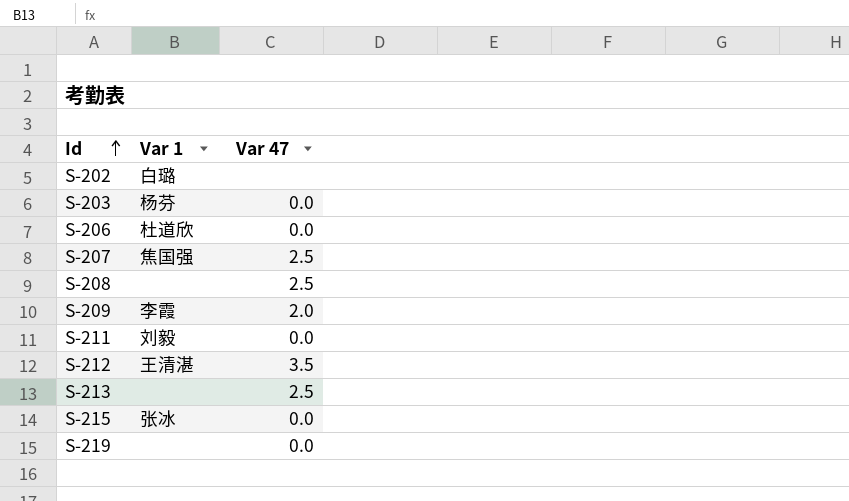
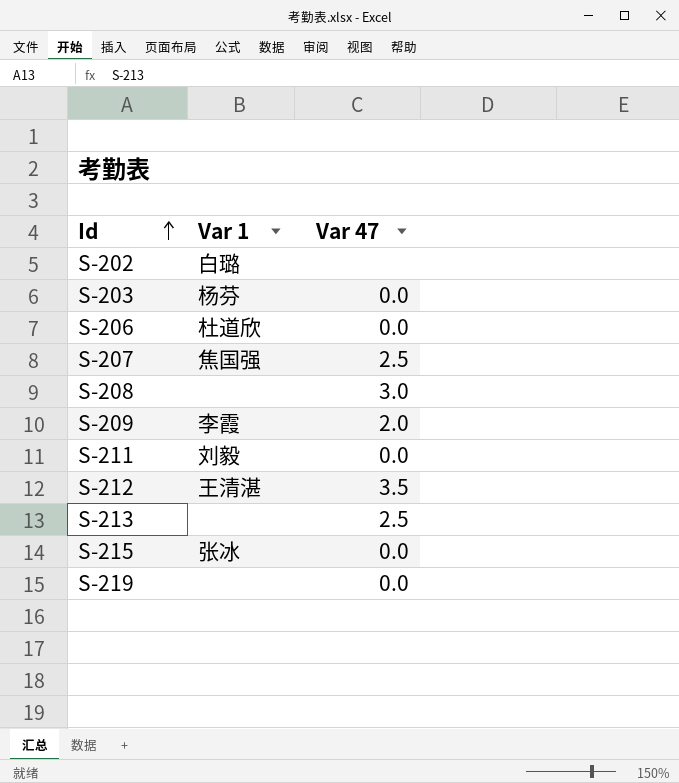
S-208 | Var 47: 2.5 -> 3.0

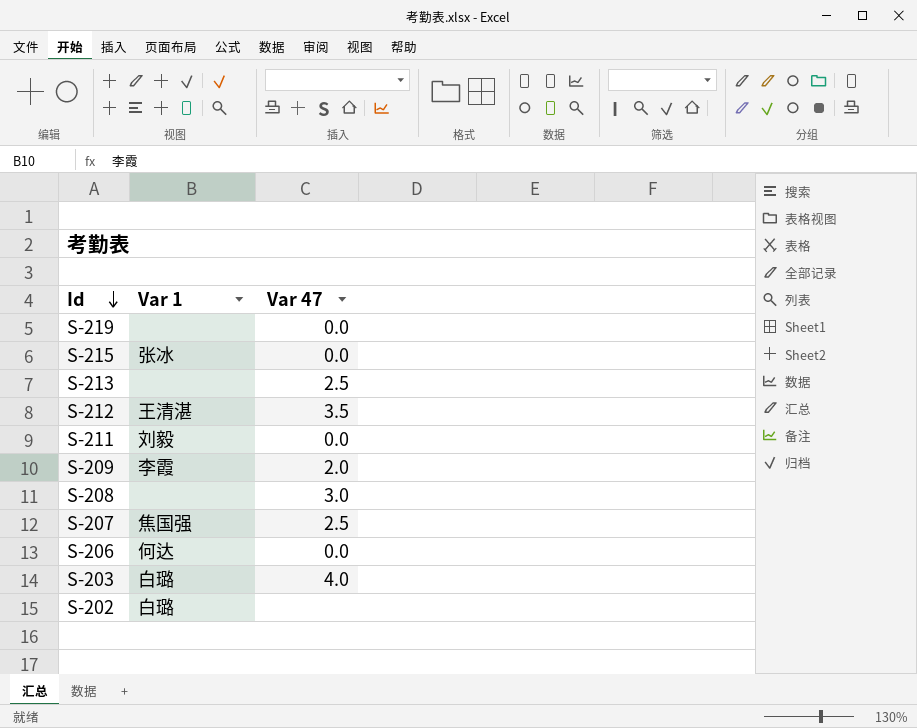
row order: Id ascending -> Id descending
S-206 | Var 1: 杜道欣 -> 何达
S-203 | Var 1: 杨芬 -> 白璐
S-203 | Var 47: 0.0 -> 4.0

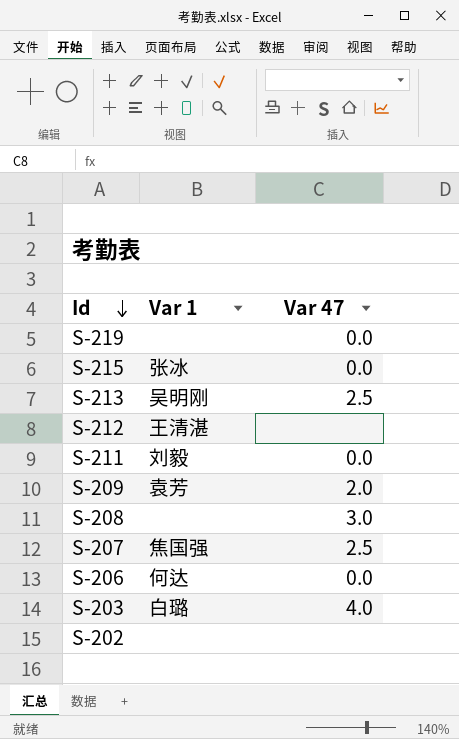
S-213 | Var 1: none -> 吴明刚
S-212 | Var 47: 3.5 -> none
S-209 | Var 1: 李霞 -> 袁芳
S-202 | Var 1: 白璐 -> none

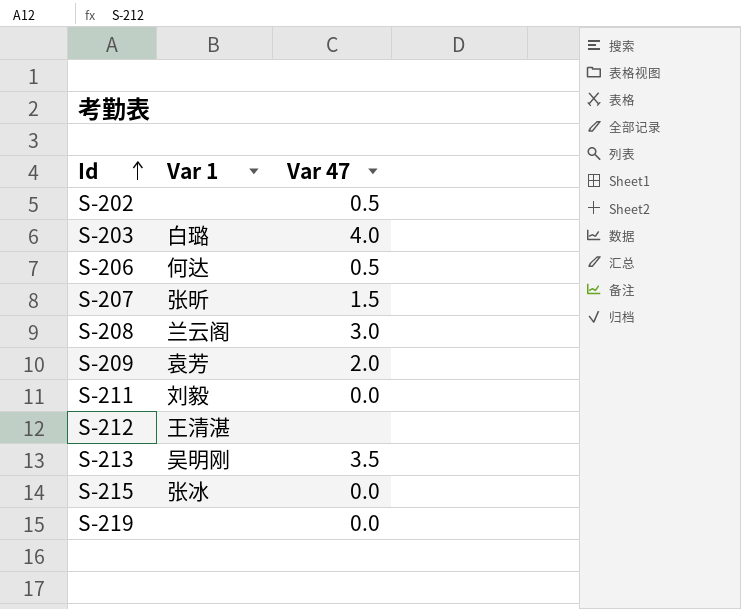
row order: Id descending -> Id ascending
S-202 | Var 47: none -> 0.5
S-206 | Var 47: 0.0 -> 0.5
S-207 | Var 1: 焦国强 -> 张昕
S-207 | Var 47: 2.5 -> 1.5
S-208 | Var 1: none -> 兰云阁
S-213 | Var 47: 2.5 -> 3.5

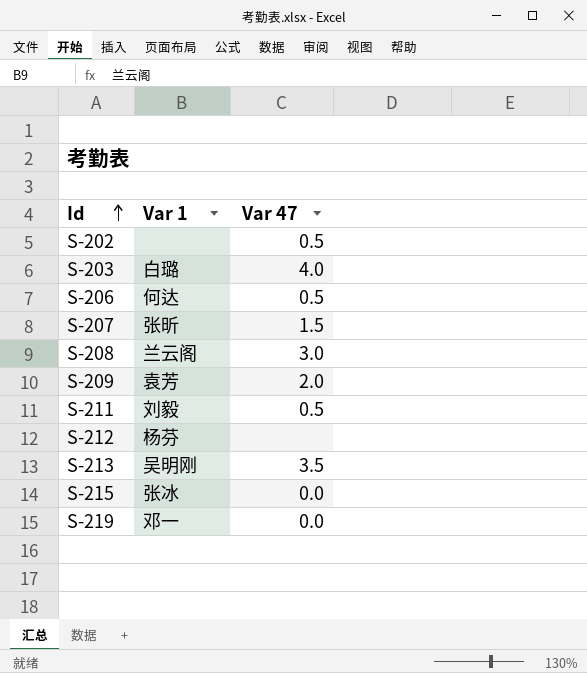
S-211 | Var 47: 0.0 -> 0.5
S-212 | Var 1: 王清湛 -> 杨芬
S-219 | Var 1: none -> 邓一

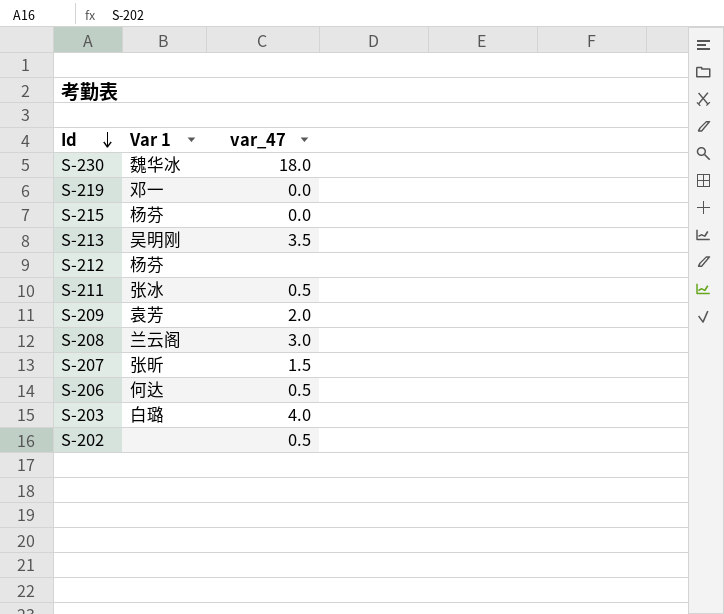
row order: Id ascending -> Id descending
column name: Var 47 -> var_47
row S-230: none -> 魏华冰 | 18.0
S-215 | Var 1: 张冰 -> 杨芬
S-211 | Var 1: 刘毅 -> 张冰

